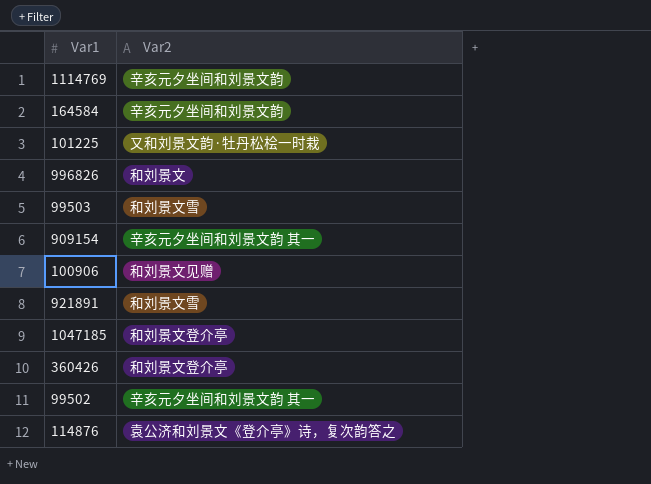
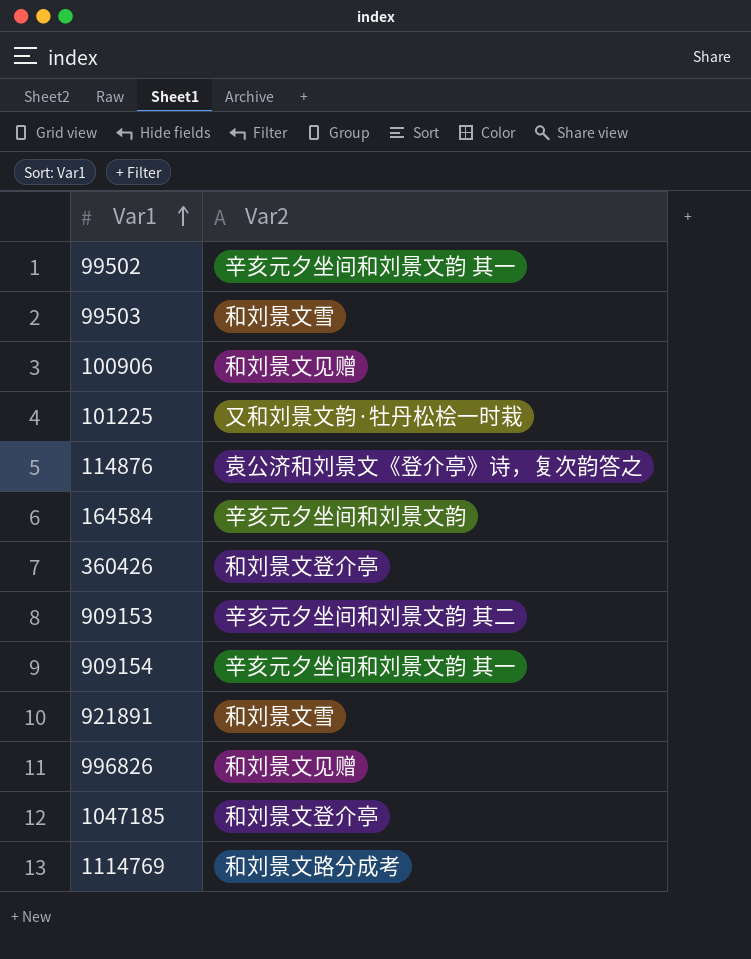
row order: none -> Var1 ascending
row 909153: none -> 辛亥元夕坐间和刘景文韵 其二
996826 | Var2: 和刘景文 -> 和刘景文见赠
1114769 | Var2: 辛亥元夕坐间和刘景文韵 -> 和刘景文路分成考

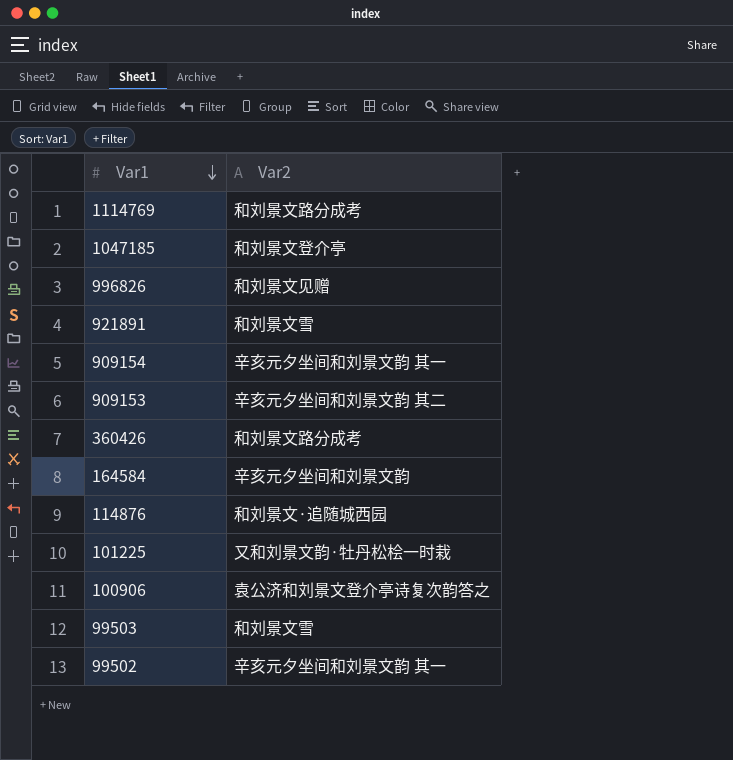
row order: Var1 ascending -> Var1 descending
360426 | Var2: 和刘景文登介亭 -> 和刘景文路分成考
114876 | Var2: 袁公济和刘景文《登介亭》诗，复次韵答之 -> 和刘景文·追随城西园
100906 | Var2: 和刘景文见赠 -> 袁公济和刘景文登介亭诗复次韵答之

